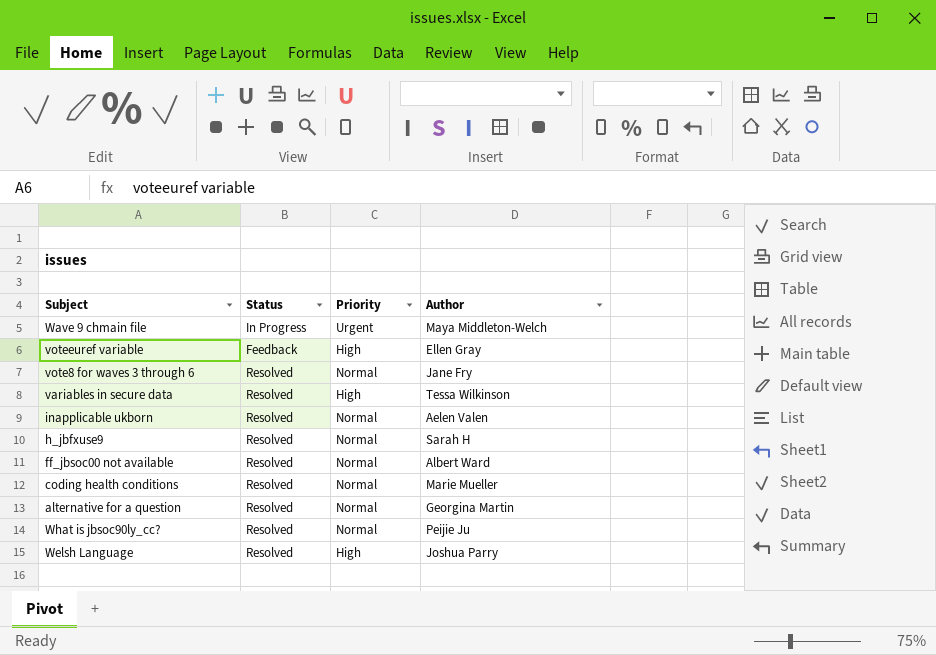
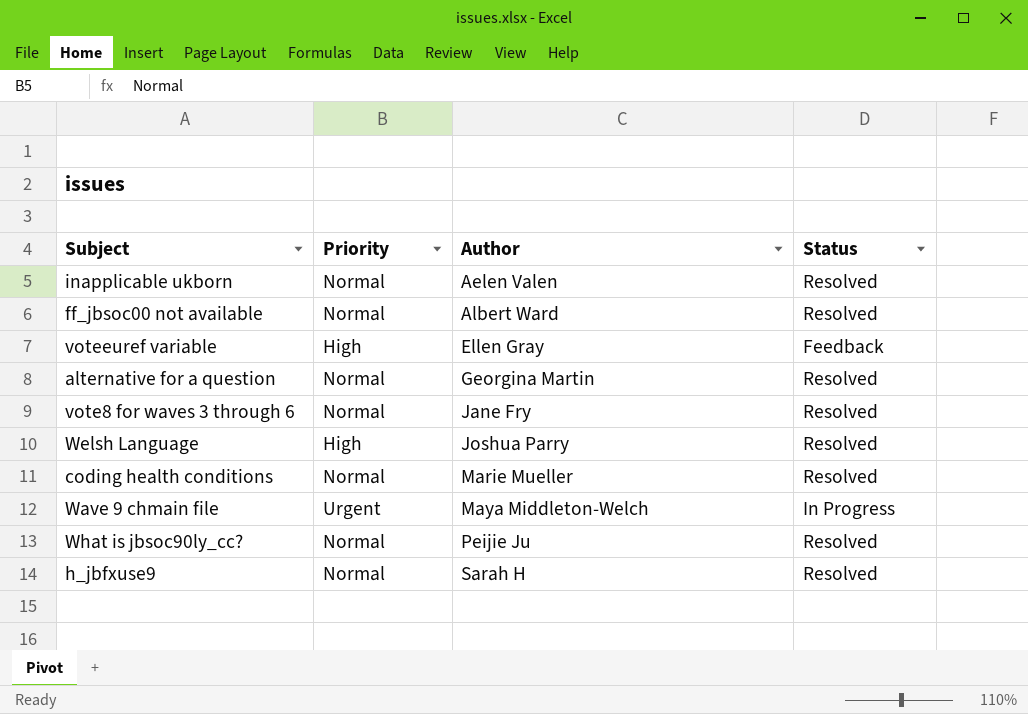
row order: none -> Author ascending
column Status | position: 2 -> 4
row variables in secure data: Resolved | High | Tessa Wilkinson -> none

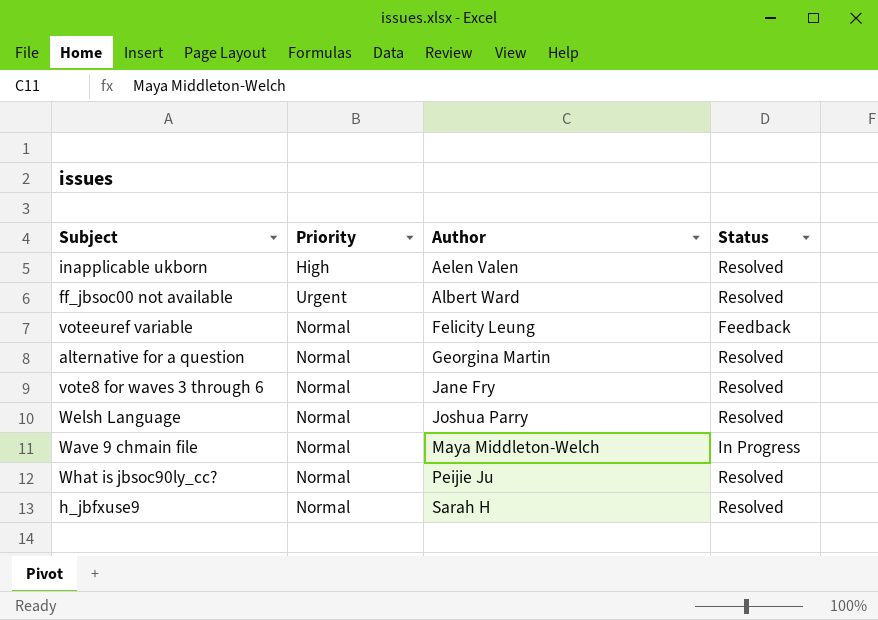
row coding health conditions: Normal | Marie Mueller | Resolved -> none
inapplicable ukborn | Priority: Normal -> High
ff_jbsoc00 not available | Priority: Normal -> Urgent
voteeuref variable | Priority: High -> Normal
voteeuref variable | Author: Ellen Gray -> Felicity Leung
Welsh Language | Priority: High -> Normal
Wave 9 chmain file | Priority: Urgent -> Normal

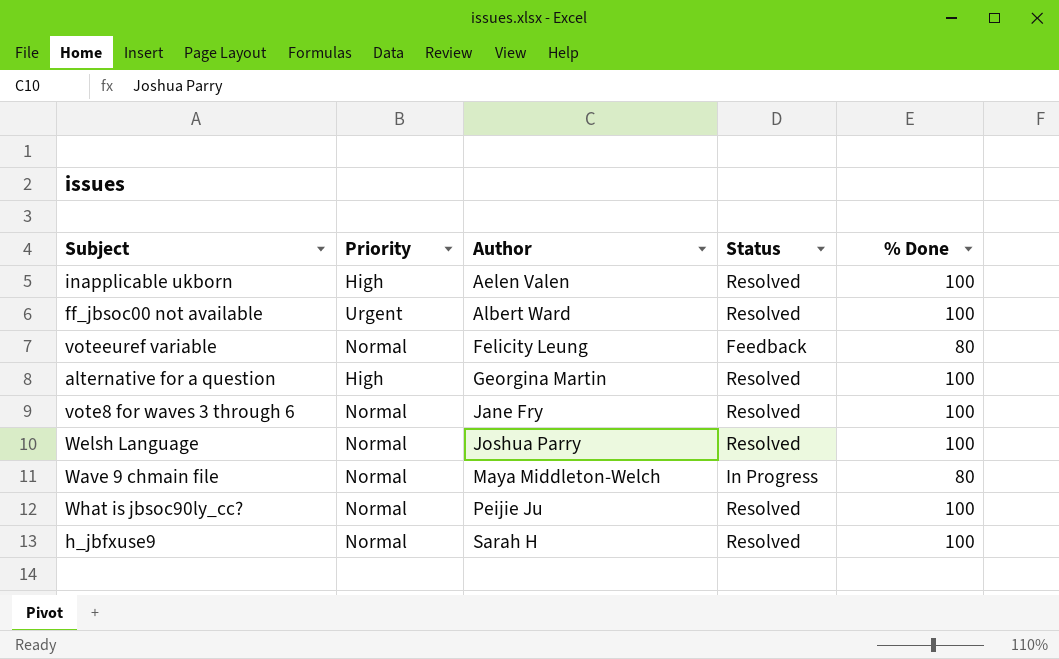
column % Done | position: none -> 5
alternative for a question | Priority: Normal -> High

